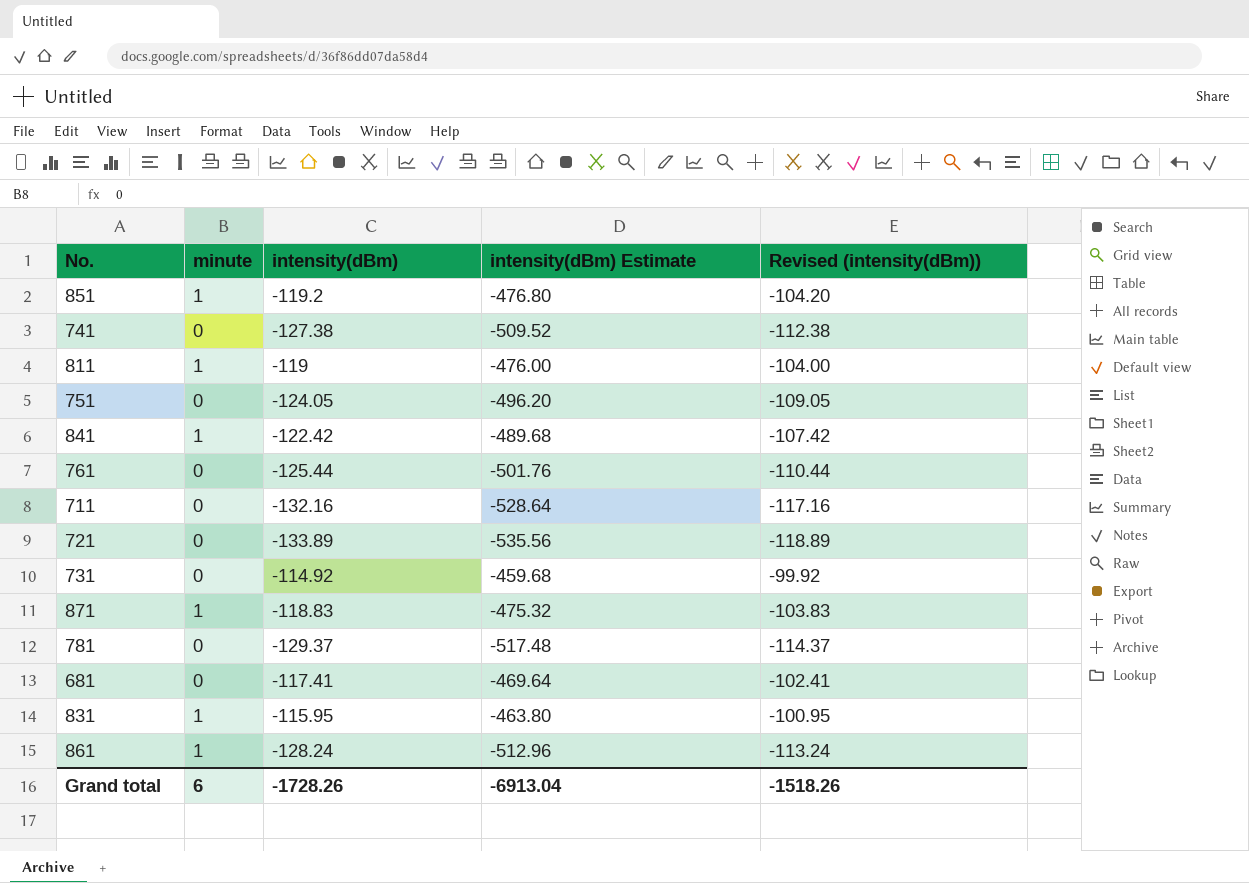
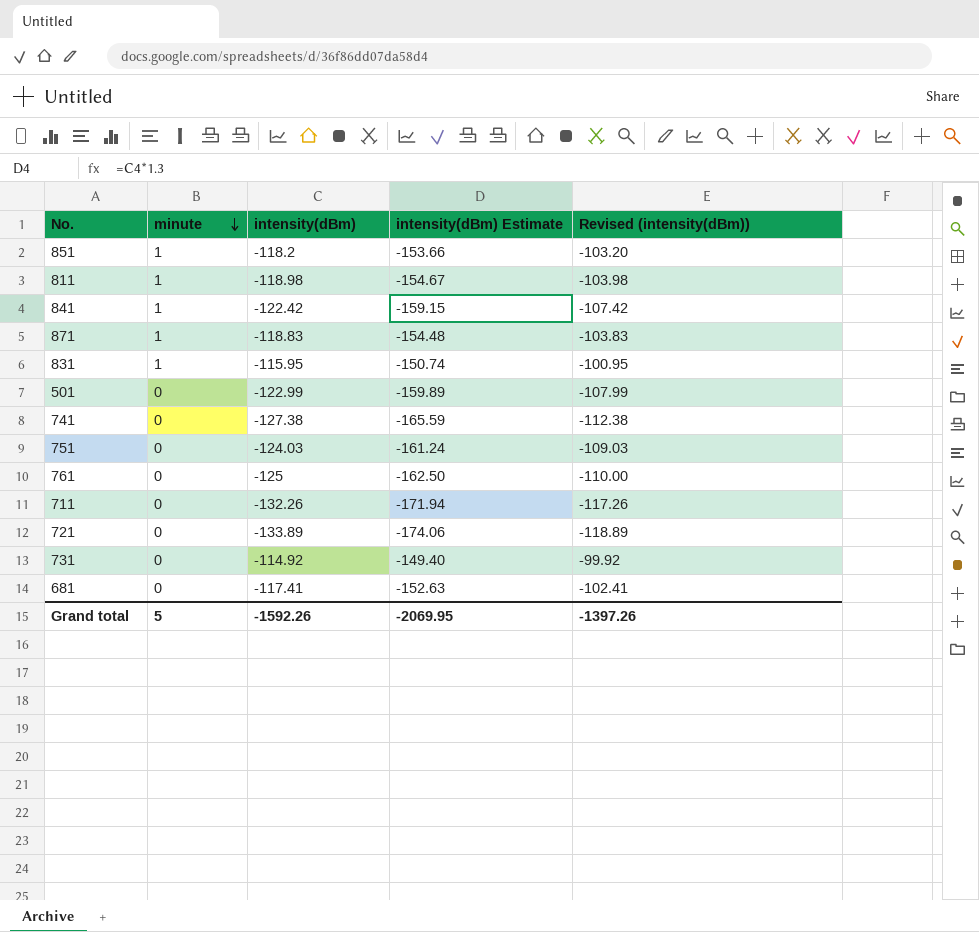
row order: none -> minute descending
column intensity(dBm) Estimate | formula: [intensity(dBm)] * 4 -> [intensity(dBm)] * 1.3
row 781: 0 | -129.37 | -517.48 | -114.37 -> none
row 861: 1 | -128.24 | -512.96 | -113.24 -> none
851 | intensity(dBm): -119.2 -> -118.2
851 | Revised (intensity(dBm)): -104.20 -> -103.20
811 | intensity(dBm): -119 -> -118.98
811 | Revised (intensity(dBm)): -104.00 -> -103.98
row 501: none -> 0 | -122.99 | -159.89 | -107.99
751 | intensity(dBm): -124.05 -> -124.03
751 | Revised (intensity(dBm)): -109.05 -> -109.03
761 | intensity(dBm): -125.44 -> -125
761 | Revised (intensity(dBm)): -110.44 -> -110.00
711 | intensity(dBm): -132.16 -> -132.26
711 | Revised (intensity(dBm)): -117.16 -> -117.26
Grand total | minute: 6 -> 5
Grand total | intensity(dBm): -1728.26 -> -1592.26
Grand total | intensity(dBm) Estimate: -6913.04 -> -2069.95
Grand total | Revised (intensity(dBm)): -1518.26 -> -1397.26

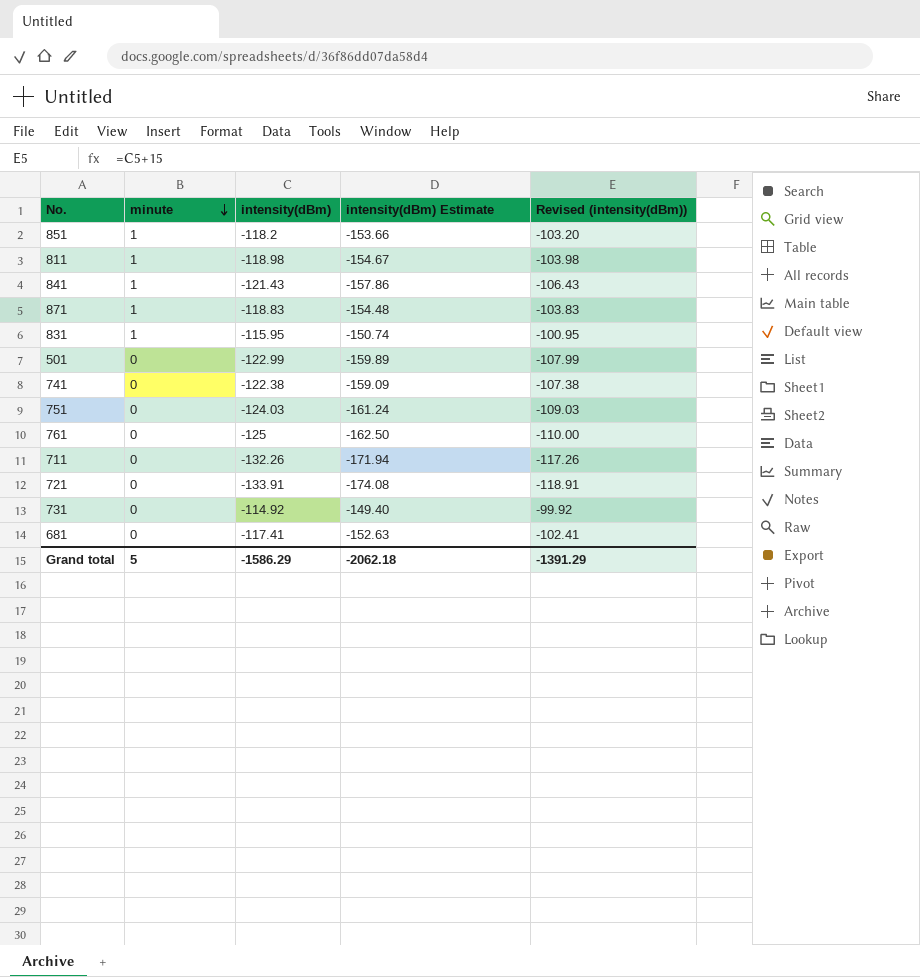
841 | intensity(dBm): -122.42 -> -121.43
841 | intensity(dBm) Estimate: -159.15 -> -157.86
841 | Revised (intensity(dBm)): -107.42 -> -106.43
741 | intensity(dBm): -127.38 -> -122.38
741 | intensity(dBm) Estimate: -165.59 -> -159.09
741 | Revised (intensity(dBm)): -112.38 -> -107.38
721 | intensity(dBm): -133.89 -> -133.91
721 | intensity(dBm) Estimate: -174.06 -> -174.08
721 | Revised (intensity(dBm)): -118.89 -> -118.91
Grand total | intensity(dBm): -1592.26 -> -1586.29
Grand total | intensity(dBm) Estimate: -2069.95 -> -2062.18
Grand total | Revised (intensity(dBm)): -1397.26 -> -1391.29

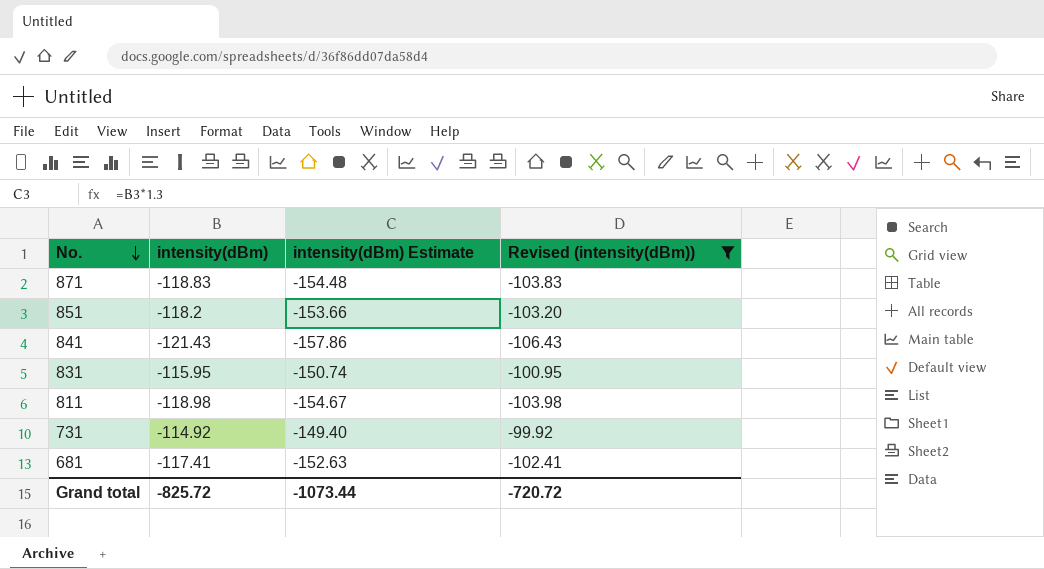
filter: none -> Revised (intensity(dBm)) >= -106.43
row order: minute descending -> No. descending
column minute | position: 2 -> none
Grand total | intensity(dBm): -1586.29 -> -825.72
Grand total | intensity(dBm) Estimate: -2062.18 -> -1073.44
Grand total | Revised (intensity(dBm)): -1391.29 -> -720.72

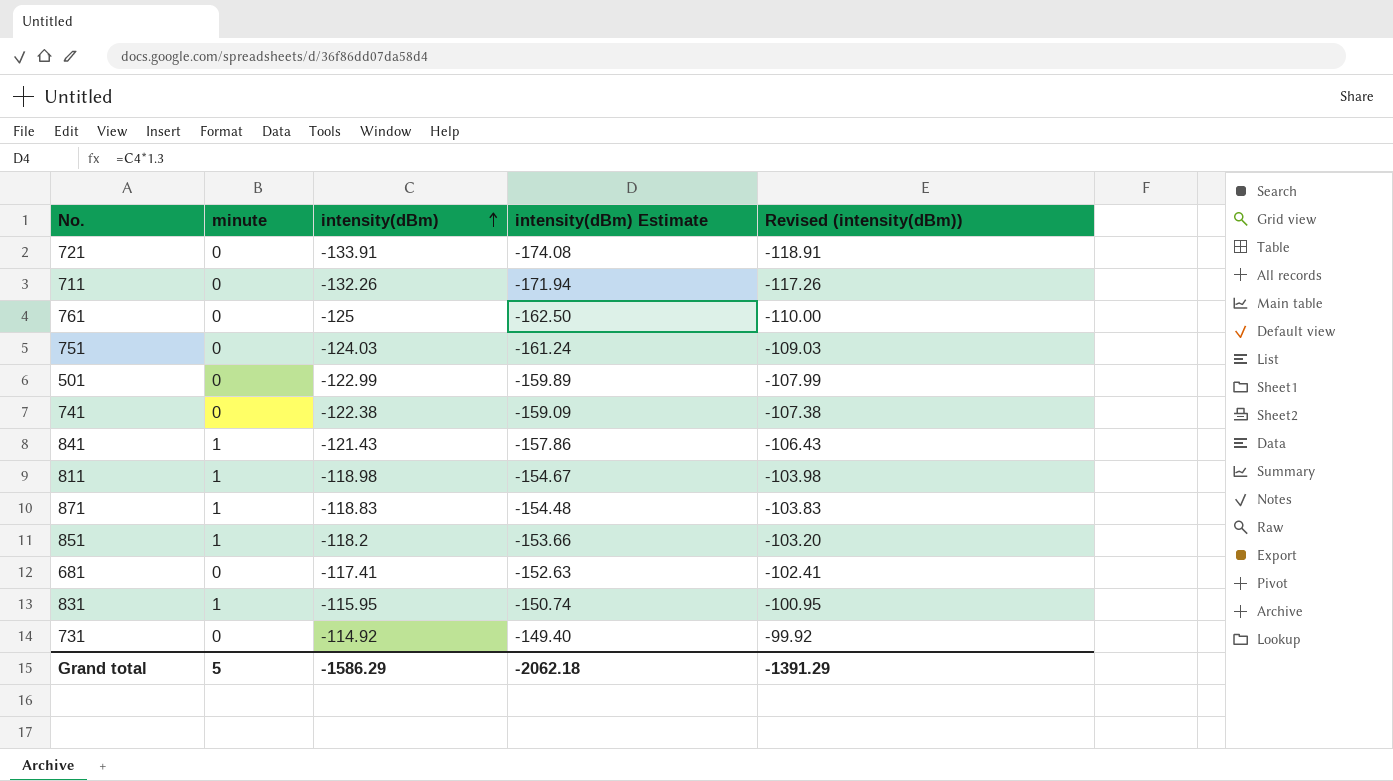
filter: Revised (intensity(dBm)) >= -106.43 -> none
row order: No. descending -> intensity(dBm) ascending
column minute | position: none -> 2
Grand total | intensity(dBm): -825.72 -> -1586.29
Grand total | intensity(dBm) Estimate: -1073.44 -> -2062.18
Grand total | Revised (intensity(dBm)): -720.72 -> -1391.29

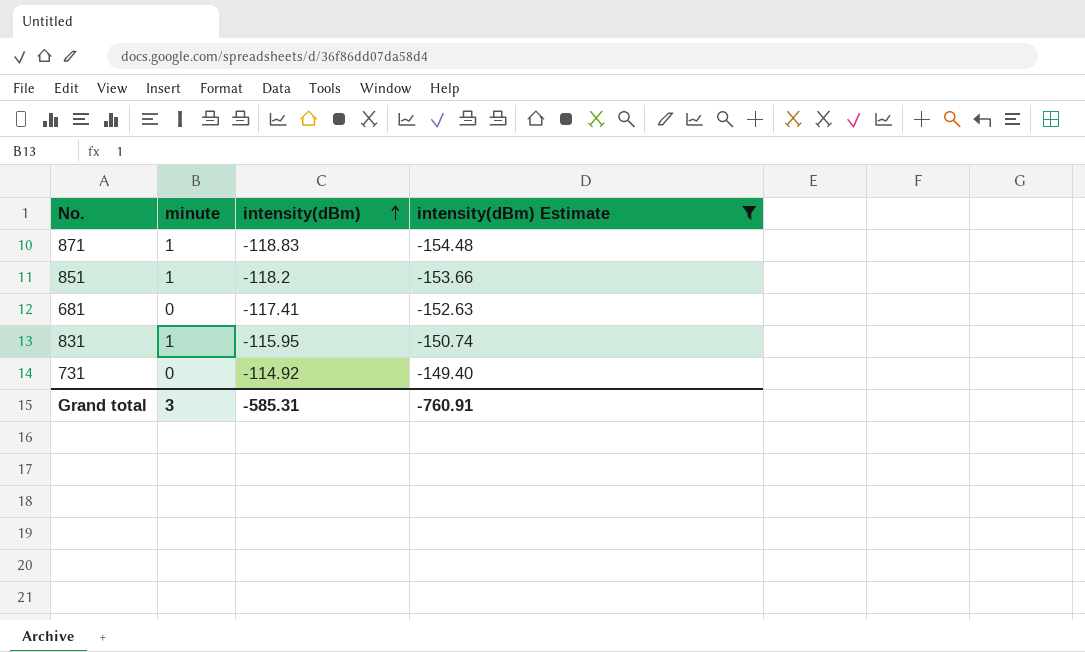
filter: none -> intensity(dBm) Estimate >= -154.48
column Revised (intensity(dBm)) | formula: [intensity(dBm)] + 15 -> none
Grand total | minute: 5 -> 3
Grand total | intensity(dBm): -1586.29 -> -585.31
Grand total | intensity(dBm) Estimate: -2062.18 -> -760.91

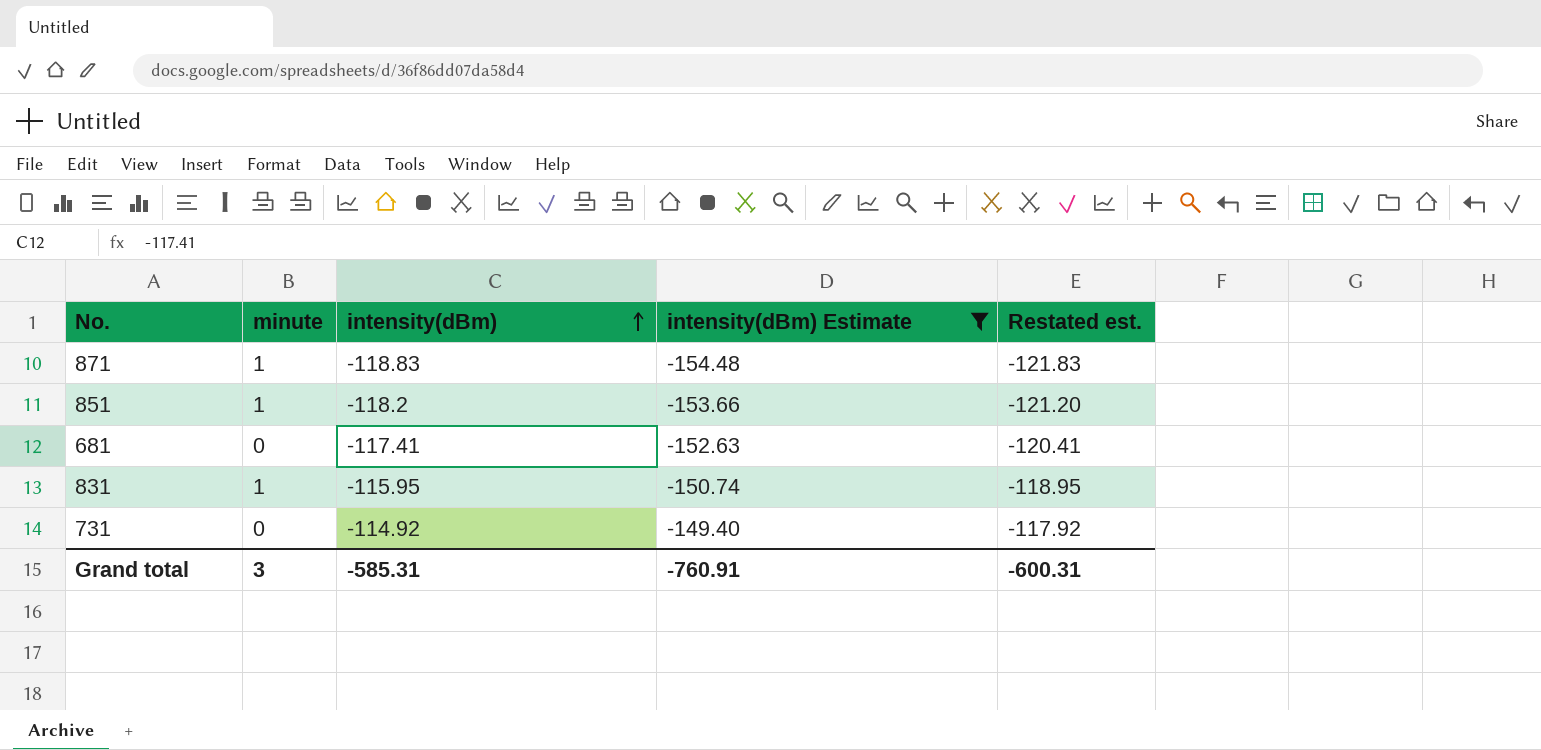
column Restated est. | formula: none -> [intensity(dBm)] - 3

